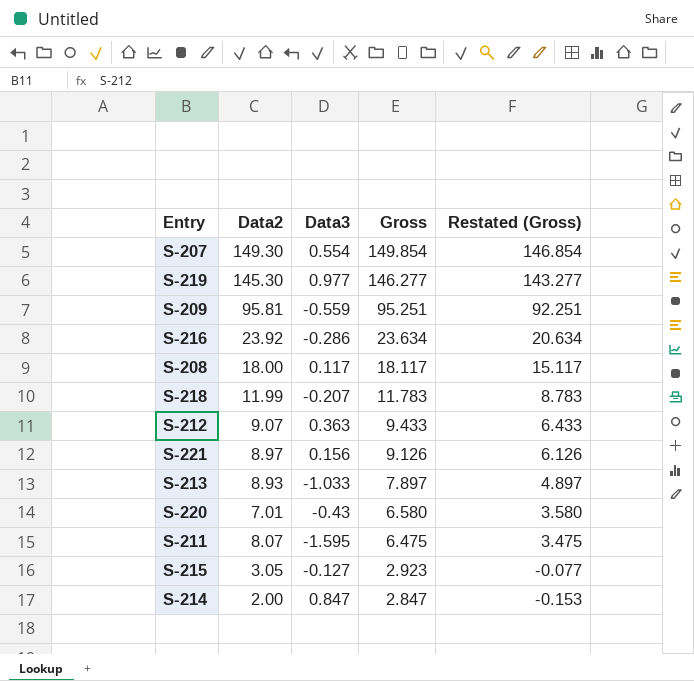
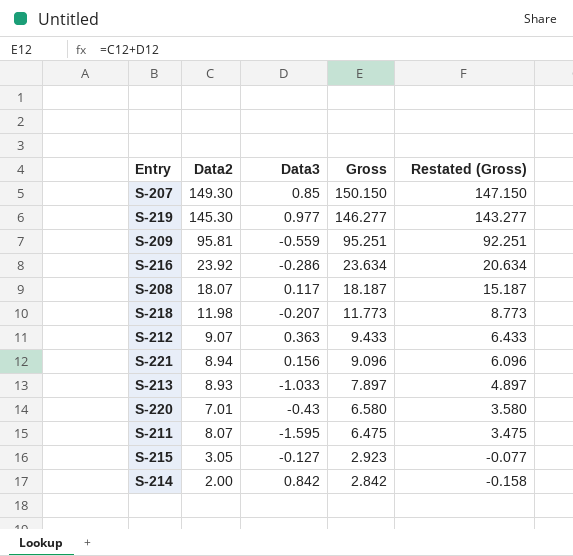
S-207 | Data3: 0.554 -> 0.85
S-207 | Gross: 149.854 -> 150.150
S-207 | Restated (Gross): 146.854 -> 147.150
S-208 | Data2: 18.00 -> 18.07
S-208 | Gross: 18.117 -> 18.187
S-208 | Restated (Gross): 15.117 -> 15.187
S-218 | Data2: 11.99 -> 11.98
S-218 | Gross: 11.783 -> 11.773
S-218 | Restated (Gross): 8.783 -> 8.773
S-221 | Data2: 8.97 -> 8.94
S-221 | Gross: 9.126 -> 9.096
S-221 | Restated (Gross): 6.126 -> 6.096
S-214 | Data3: 0.847 -> 0.842
S-214 | Gross: 2.847 -> 2.842
S-214 | Restated (Gross): -0.153 -> -0.158

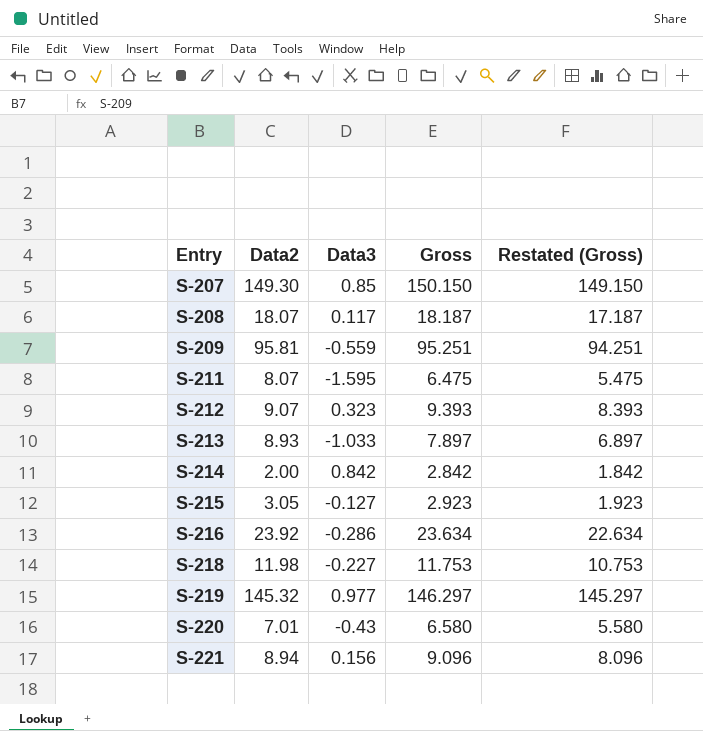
row order: Gross descending -> Entry ascending
column Restated (Gross) | formula: [Gross] - 3 -> [Gross] - 1
S-212 | Data3: 0.363 -> 0.323
S-212 | Gross: 9.433 -> 9.393
S-218 | Data3: -0.207 -> -0.227
S-218 | Gross: 11.773 -> 11.753
S-219 | Data2: 145.30 -> 145.32
S-219 | Gross: 146.277 -> 146.297

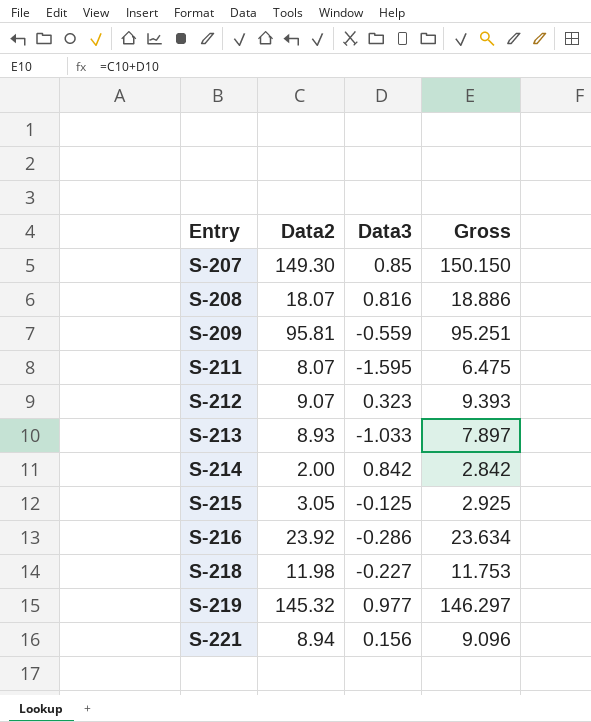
column Restated (Gross) | formula: [Gross] - 1 -> none
row S-220: 7.01 | -0.43 | 6.580 | 5.580 -> none
S-208 | Data3: 0.117 -> 0.816
S-208 | Gross: 18.187 -> 18.886
S-215 | Data3: -0.127 -> -0.125
S-215 | Gross: 2.923 -> 2.925

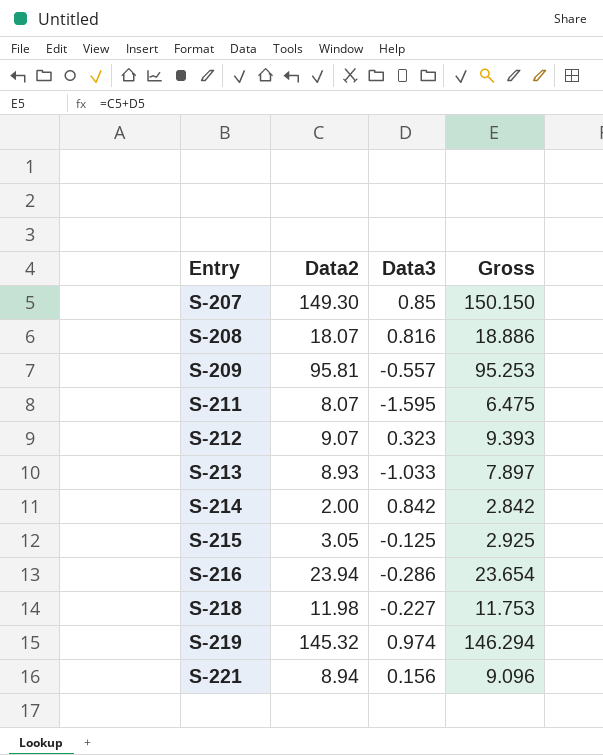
S-209 | Data3: -0.559 -> -0.557
S-209 | Gross: 95.251 -> 95.253
S-216 | Data2: 23.92 -> 23.94
S-216 | Gross: 23.634 -> 23.654
S-219 | Data3: 0.977 -> 0.974
S-219 | Gross: 146.297 -> 146.294

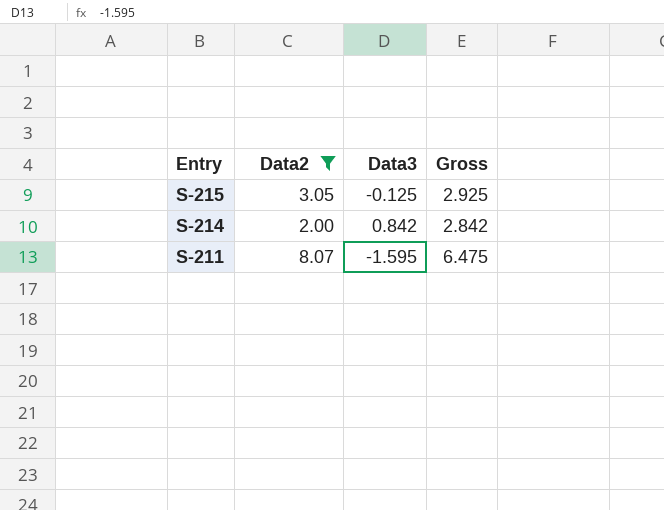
filter: none -> Data2 <= 8.07
row order: Entry ascending -> Entry descending

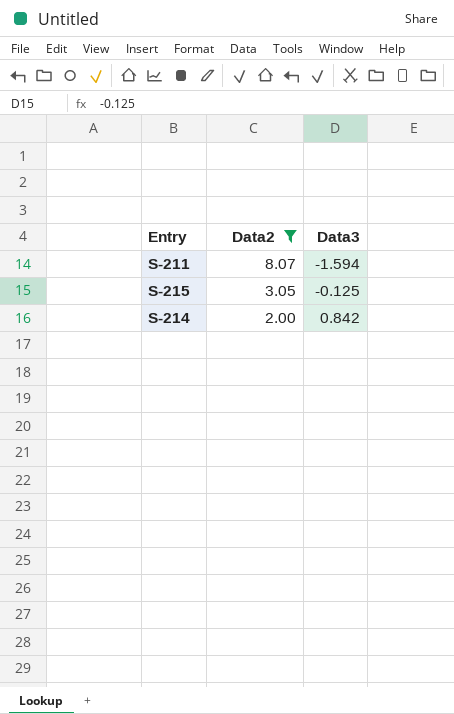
row order: Entry descending -> Data2 descending
column Gross | formula: [Data2] + [Data3] -> none
S-211 | Data3: -1.595 -> -1.594

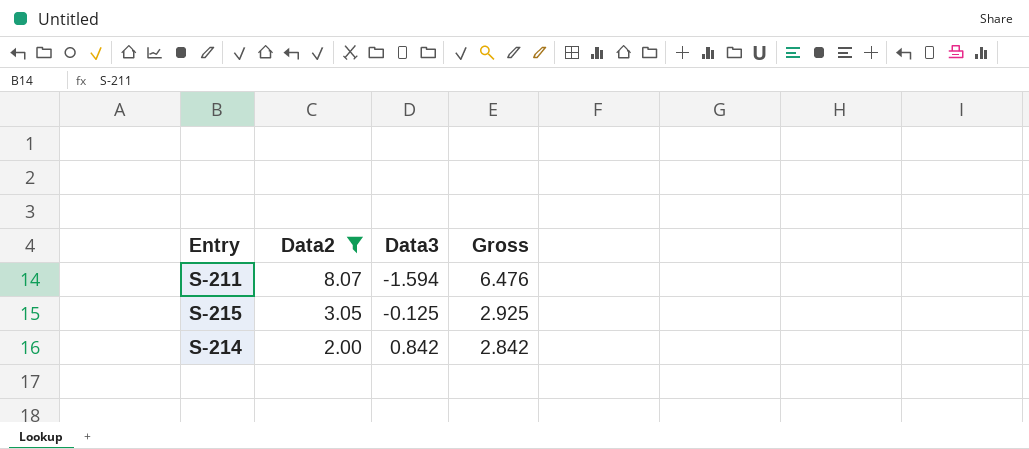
column Gross | formula: none -> [Data2] + [Data3]

